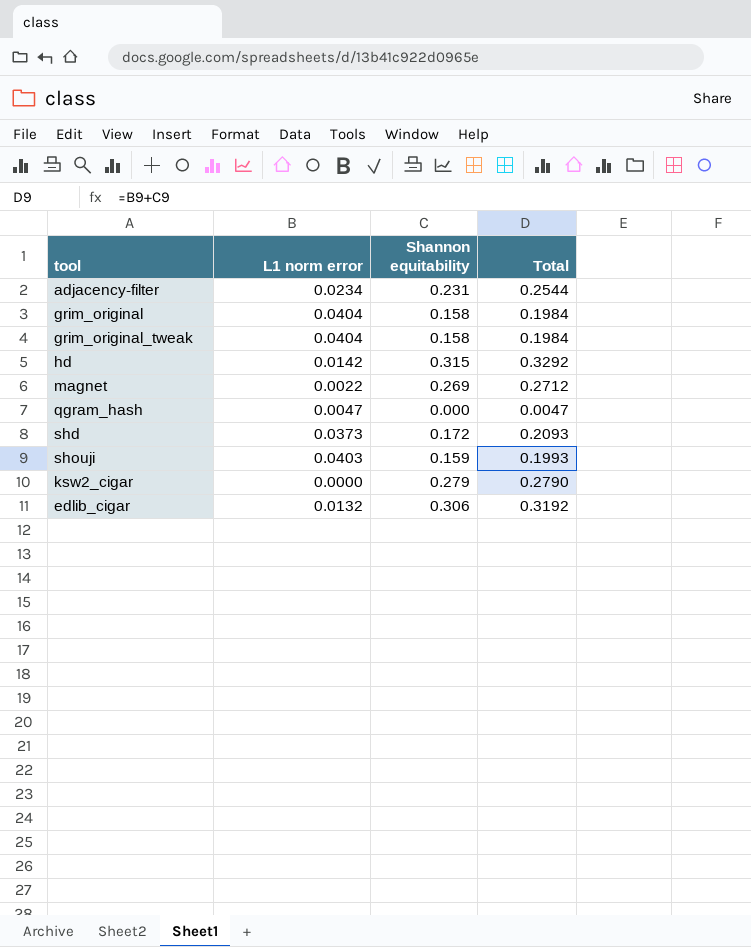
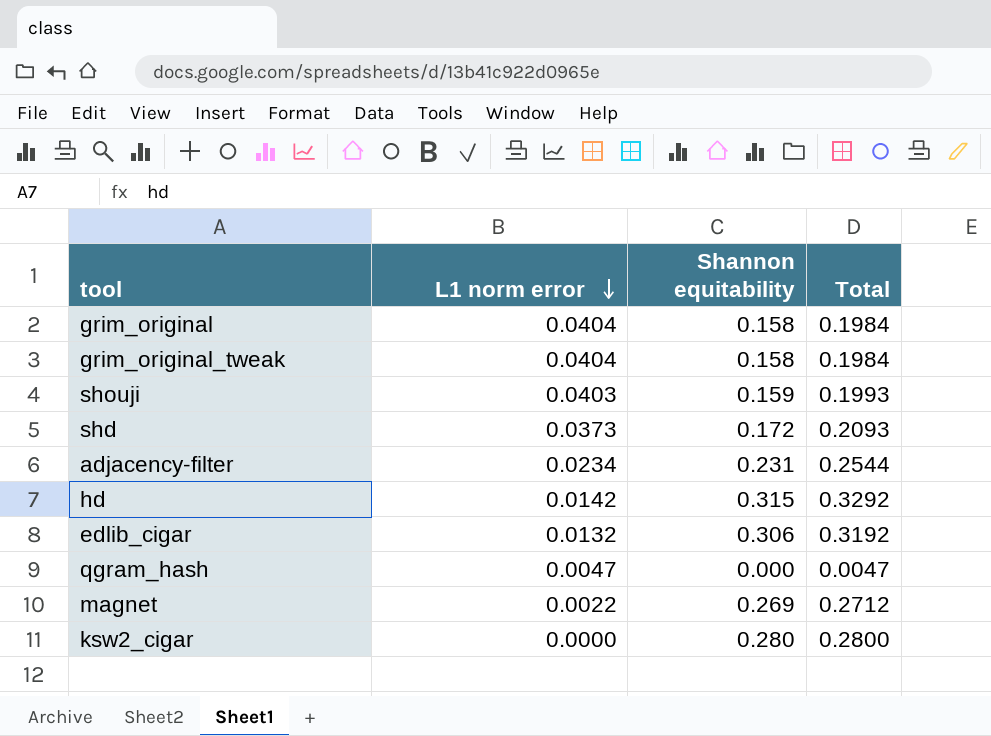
row order: none -> L1 norm error descending
ksw2_cigar | Shannon equitability: 0.279 -> 0.280
ksw2_cigar | Total: 0.2790 -> 0.2800

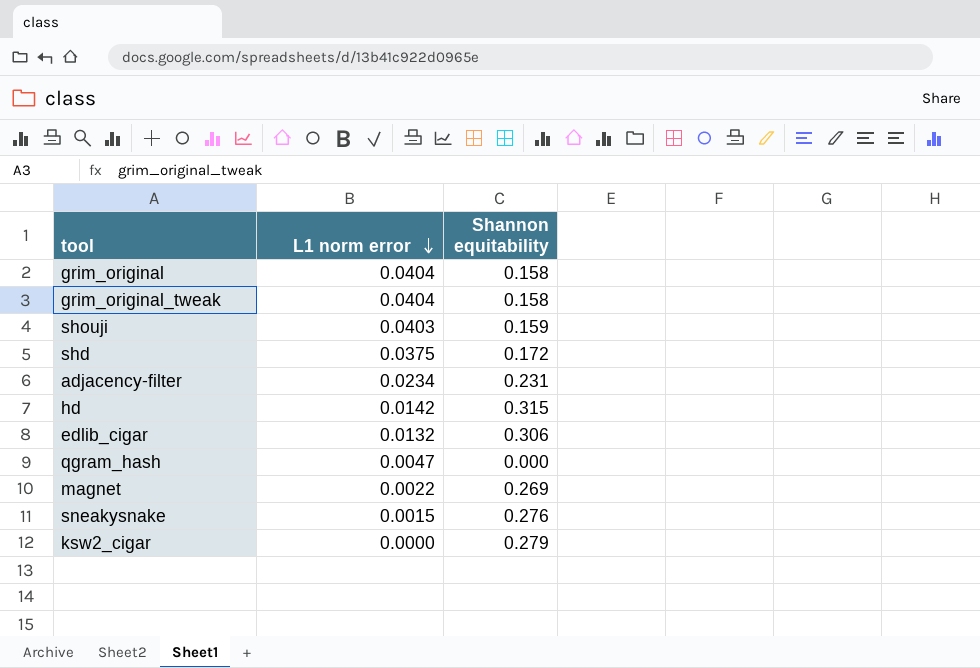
column Total | formula: [L1 norm error] + [Shannon equitability] -> none
shd | L1 norm error: 0.0373 -> 0.0375
row sneakysnake: none -> 0.0015 | 0.276
ksw2_cigar | Shannon equitability: 0.280 -> 0.279

